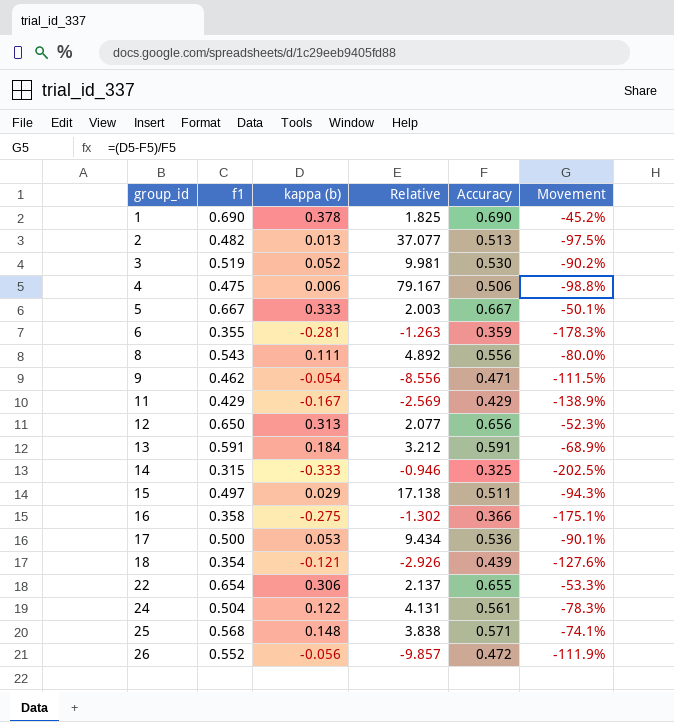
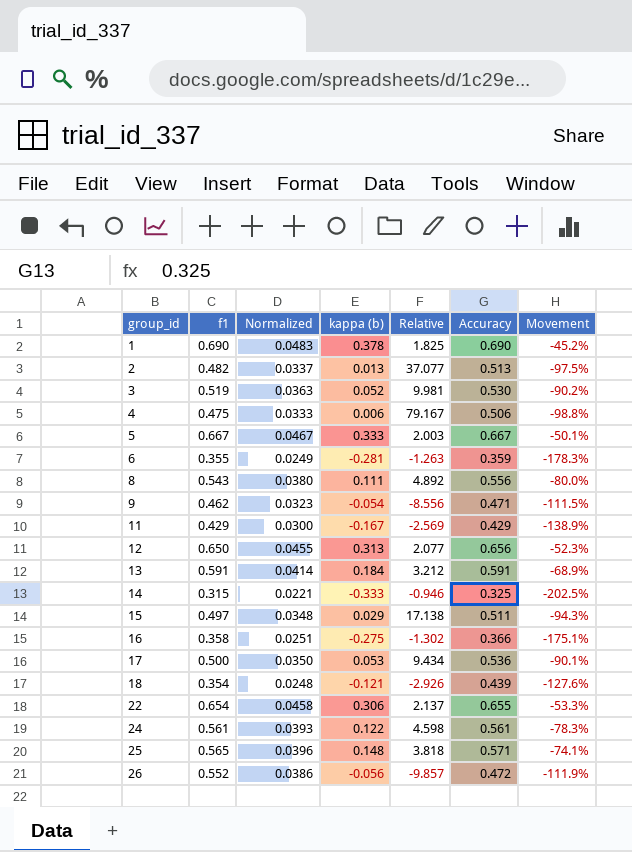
column Normalized | formula: none -> [f1] * 0.07
24 | f1: 0.504 -> 0.561
24 | Relative: 4.131 -> 4.598
25 | f1: 0.568 -> 0.565
25 | Relative: 3.838 -> 3.818

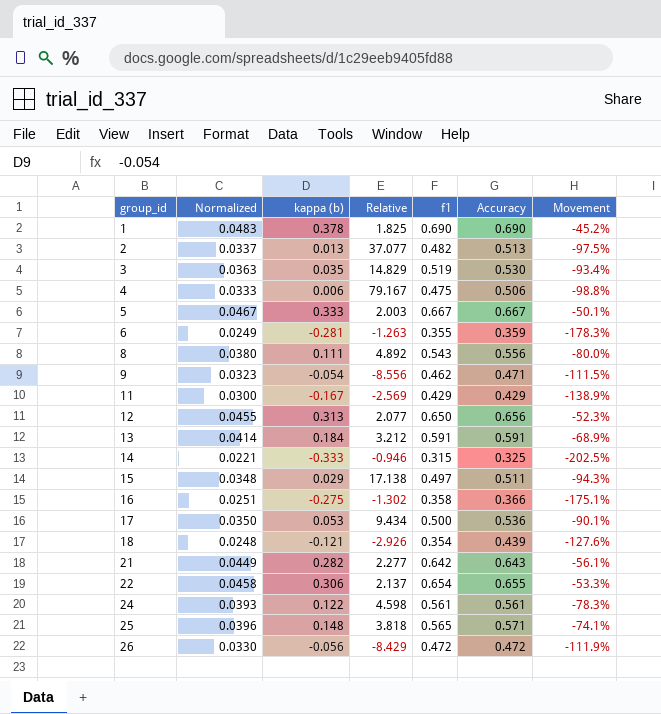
column f1 | position: 2 -> 5
3 | kappa (b): 0.052 -> 0.035
3 | Relative: 9.981 -> 14.829
3 | Movement: -90.2% -> -93.4%
row 21: none -> 0.0449 | 0.282 | 2.277 | 0.642 | 0.643 | -56.1%
26 | Normalized: 0.0386 -> 0.0330
26 | Relative: -9.857 -> -8.429
26 | f1: 0.552 -> 0.472

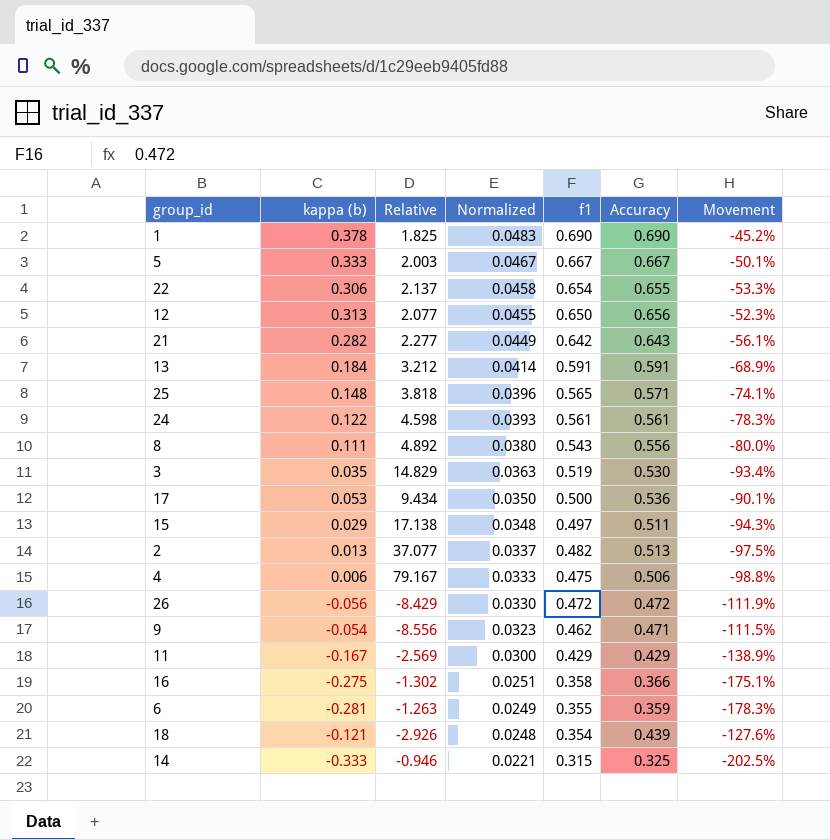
row order: group_id ascending -> Normalized descending
column Normalized | position: 2 -> 4

